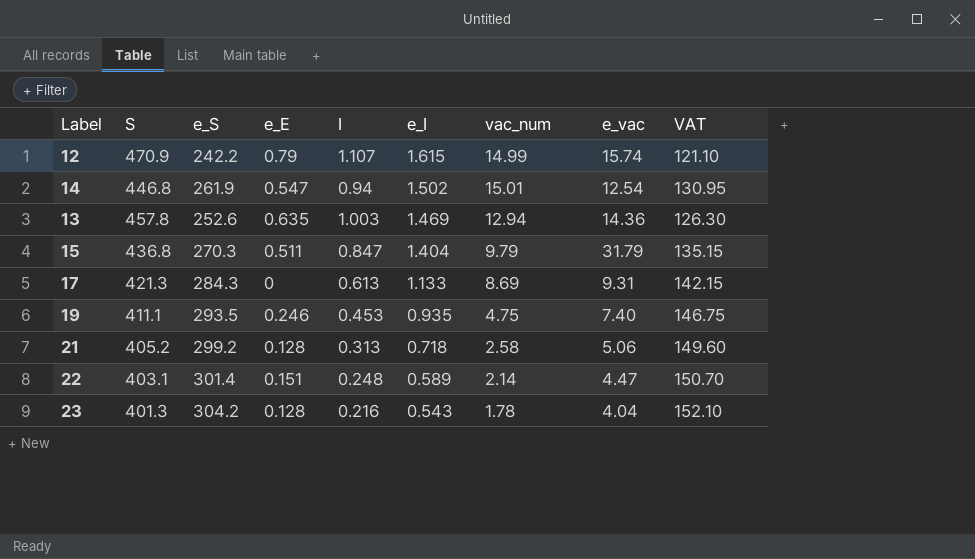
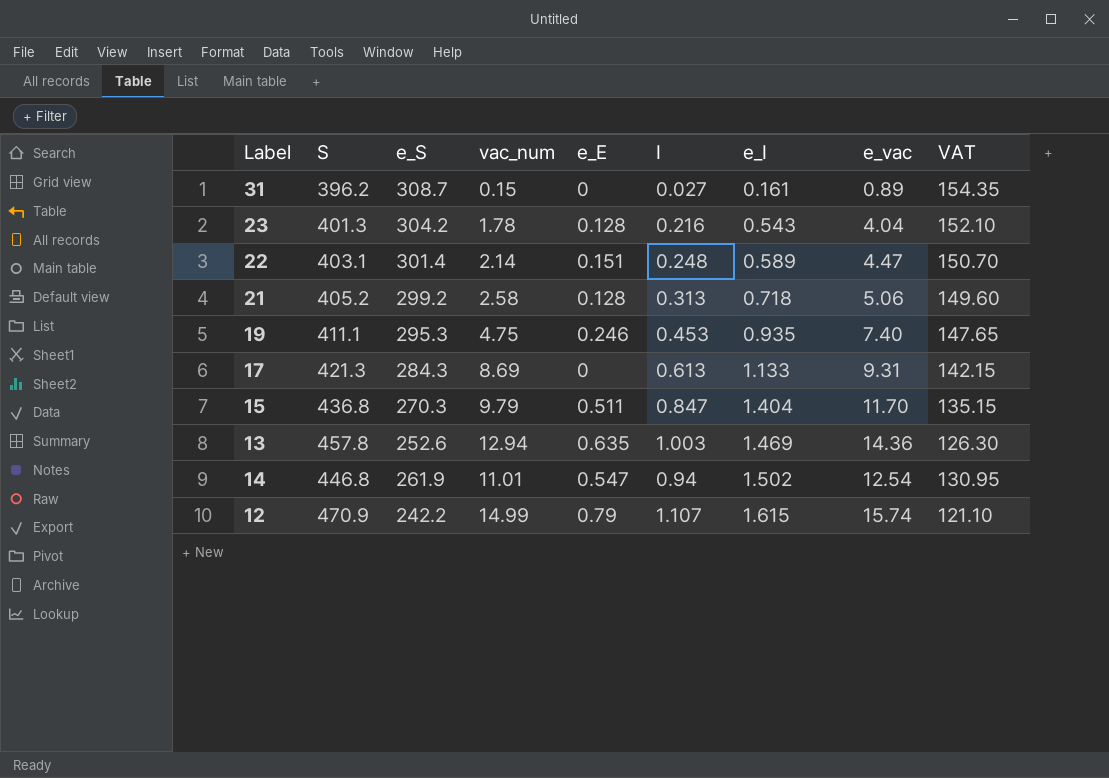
row order: e_I descending -> e_I ascending
column vac_num | position: 7 -> 4
row 31: none -> 396.2 | 308.7 | 0.15 | 0 | 0.027 | 0.161 | 0.89 | 154.35
19 | e_S: 293.5 -> 295.3
19 | VAT: 146.75 -> 147.65
15 | e_vac: 31.79 -> 11.70
14 | vac_num: 15.01 -> 11.01

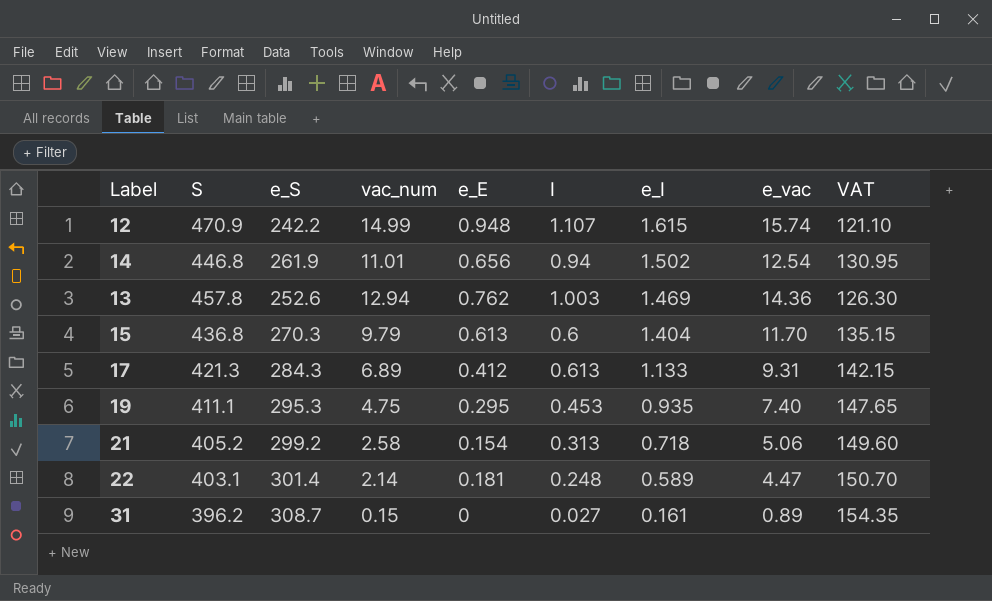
row order: e_I ascending -> e_I descending
row 23: 401.3 | 304.2 | 1.78 | 0.128 | 0.216 | 0.543 | 4.04 | 152.10 -> none
12 | e_E: 0.79 -> 0.948
14 | e_E: 0.547 -> 0.656
13 | e_E: 0.635 -> 0.762
15 | e_E: 0.511 -> 0.613
15 | I: 0.847 -> 0.6
17 | vac_num: 8.69 -> 6.89
17 | e_E: 0 -> 0.412
19 | e_E: 0.246 -> 0.295
21 | e_E: 0.128 -> 0.154
22 | e_E: 0.151 -> 0.181

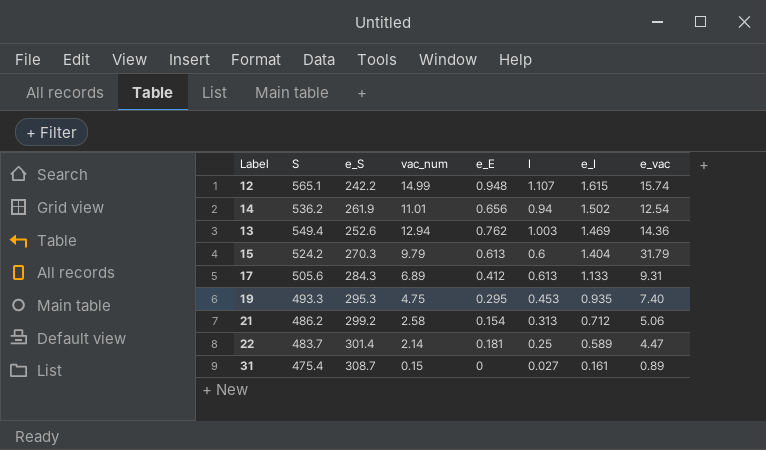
column VAT | formula: [e_S] * 0.5 -> none
12 | S: 470.9 -> 565.1
14 | S: 446.8 -> 536.2
13 | S: 457.8 -> 549.4
15 | S: 436.8 -> 524.2
15 | e_vac: 11.70 -> 31.79
17 | S: 421.3 -> 505.6
19 | S: 411.1 -> 493.3
21 | S: 405.2 -> 486.2
21 | e_I: 0.718 -> 0.712
22 | S: 403.1 -> 483.7
22 | I: 0.248 -> 0.25
31 | S: 396.2 -> 475.4

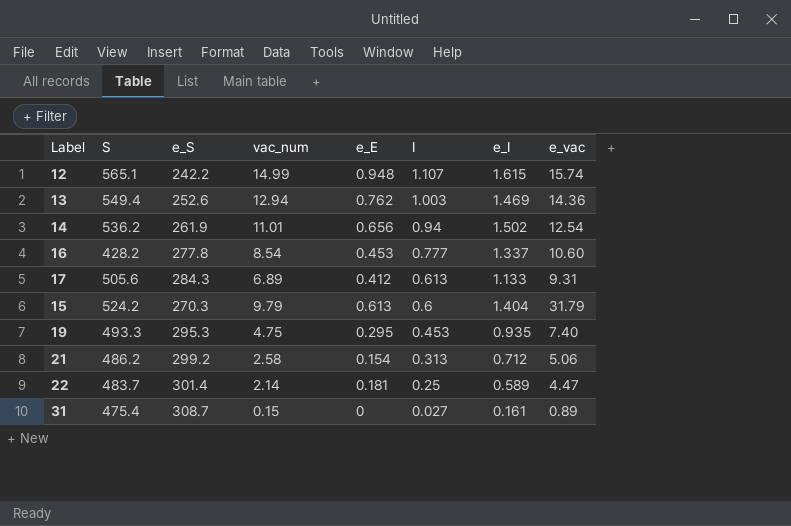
row order: e_I descending -> I descending
row 16: none -> 428.2 | 277.8 | 8.54 | 0.453 | 0.777 | 1.337 | 10.60

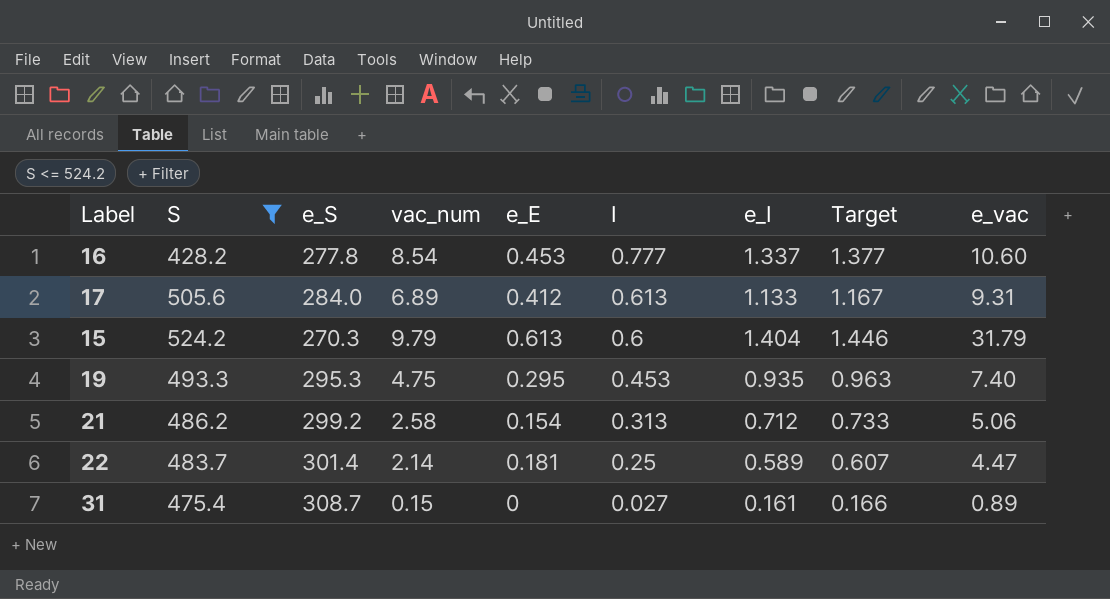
filter: none -> S <= 524.2
column Target | formula: none -> [e_I] * 1.03
17 | e_S: 284.3 -> 284.0

